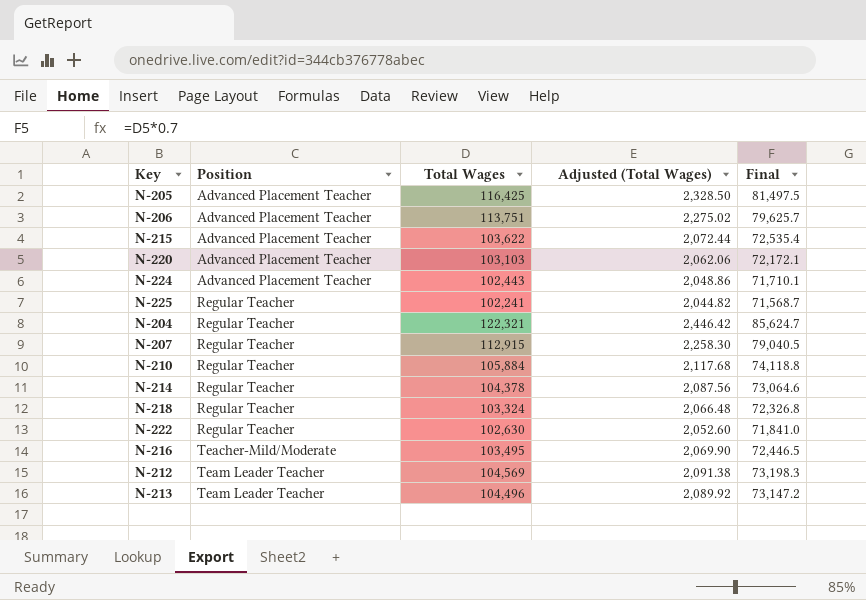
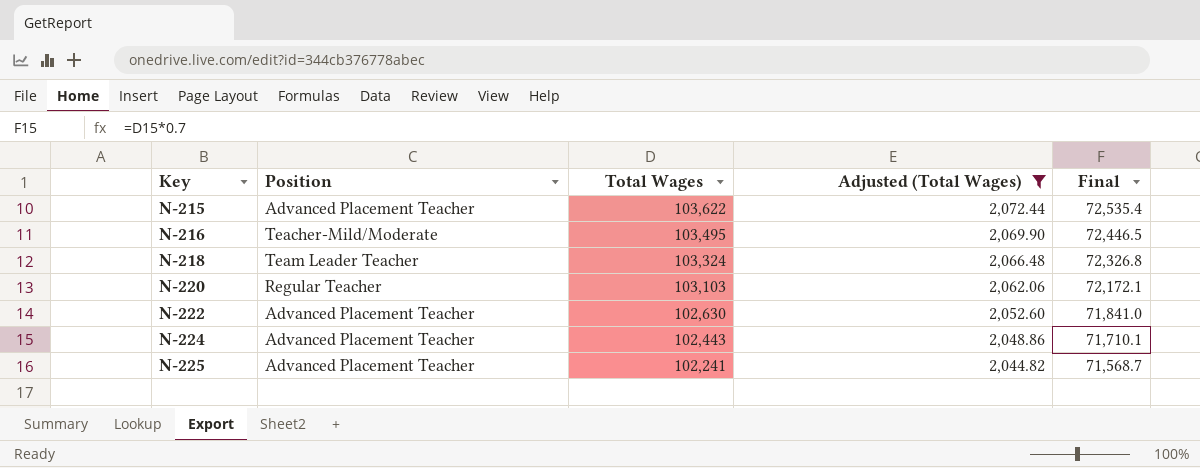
filter: none -> Adjusted (Total Wages) <= 2,072.44
row order: Position ascending -> Key ascending
N-218 | Position: Regular Teacher -> Team Leader Teacher
N-220 | Position: Advanced Placement Teacher -> Regular Teacher
N-222 | Position: Regular Teacher -> Advanced Placement Teacher
N-225 | Position: Regular Teacher -> Advanced Placement Teacher

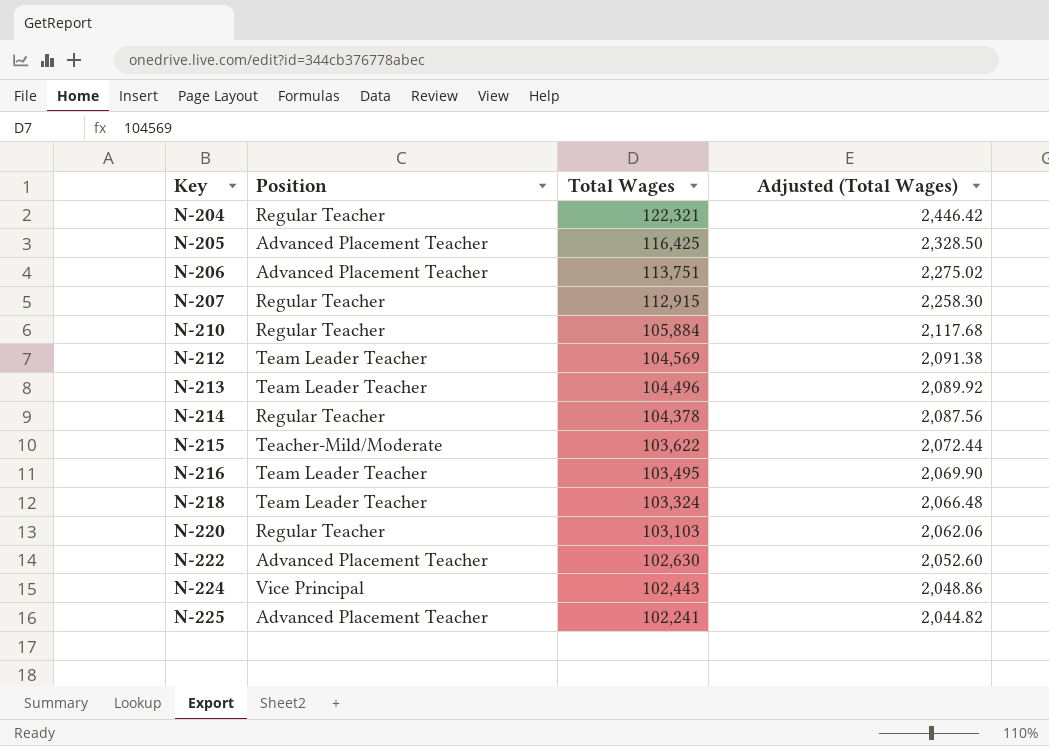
filter: Adjusted (Total Wages) <= 2,072.44 -> none
column Final | formula: [Total Wages] * 0.7 -> none
N-215 | Position: Advanced Placement Teacher -> Teacher-Mild/Moderate
N-216 | Position: Teacher-Mild/Moderate -> Team Leader Teacher
N-224 | Position: Advanced Placement Teacher -> Vice Principal

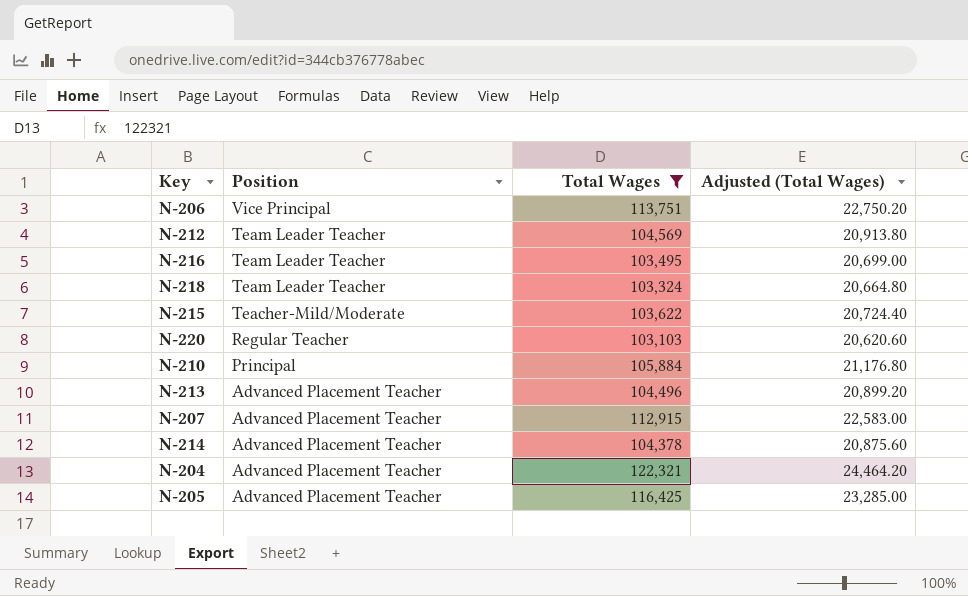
filter: none -> Total Wages >= 103,103
row order: Key ascending -> Position descending
column Adjusted (Total Wages) | formula: [Total Wages] * 0.02 -> [Total Wages] * 0.2
N-206 | Position: Advanced Placement Teacher -> Vice Principal
N-210 | Position: Regular Teacher -> Principal
N-213 | Position: Team Leader Teacher -> Advanced Placement Teacher
N-207 | Position: Regular Teacher -> Advanced Placement Teacher
N-214 | Position: Regular Teacher -> Advanced Placement Teacher
N-204 | Position: Regular Teacher -> Advanced Placement Teacher

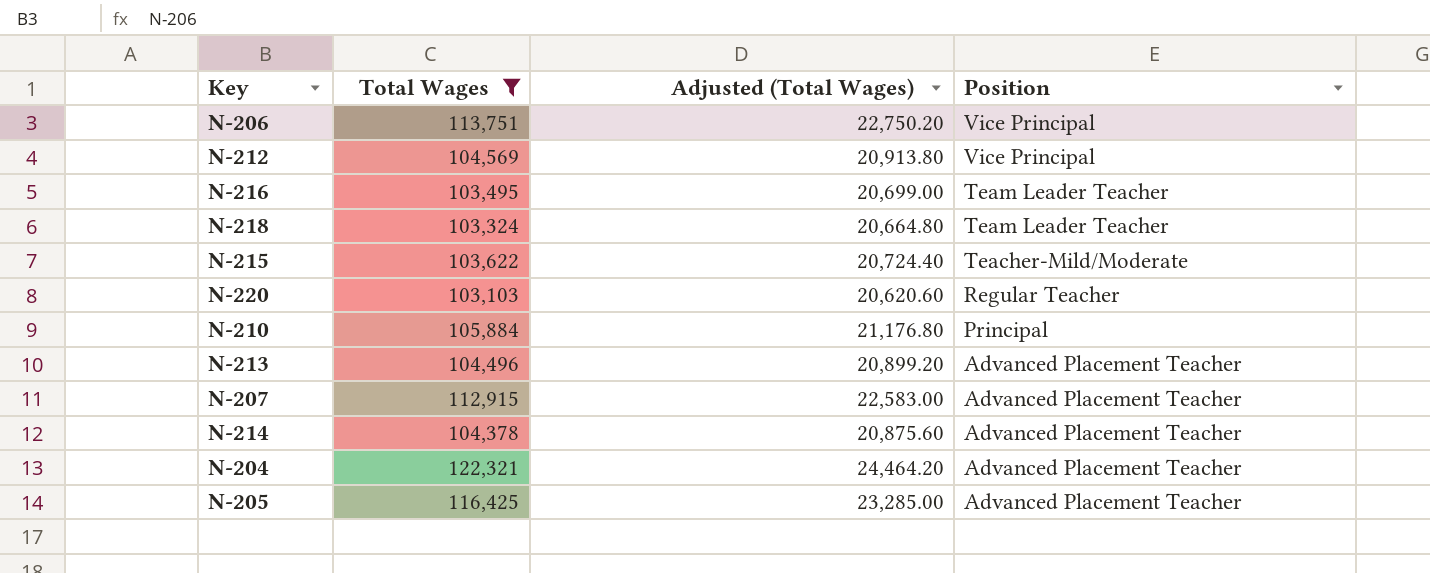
column Position | position: 2 -> 4
N-212 | Position: Team Leader Teacher -> Vice Principal

